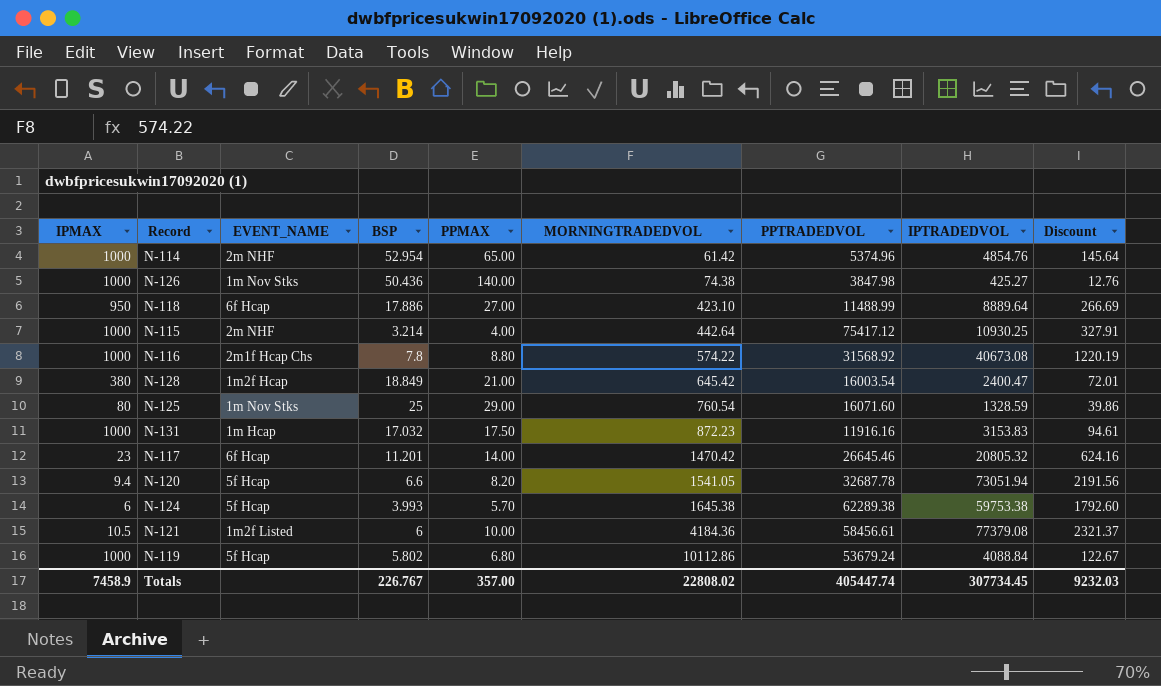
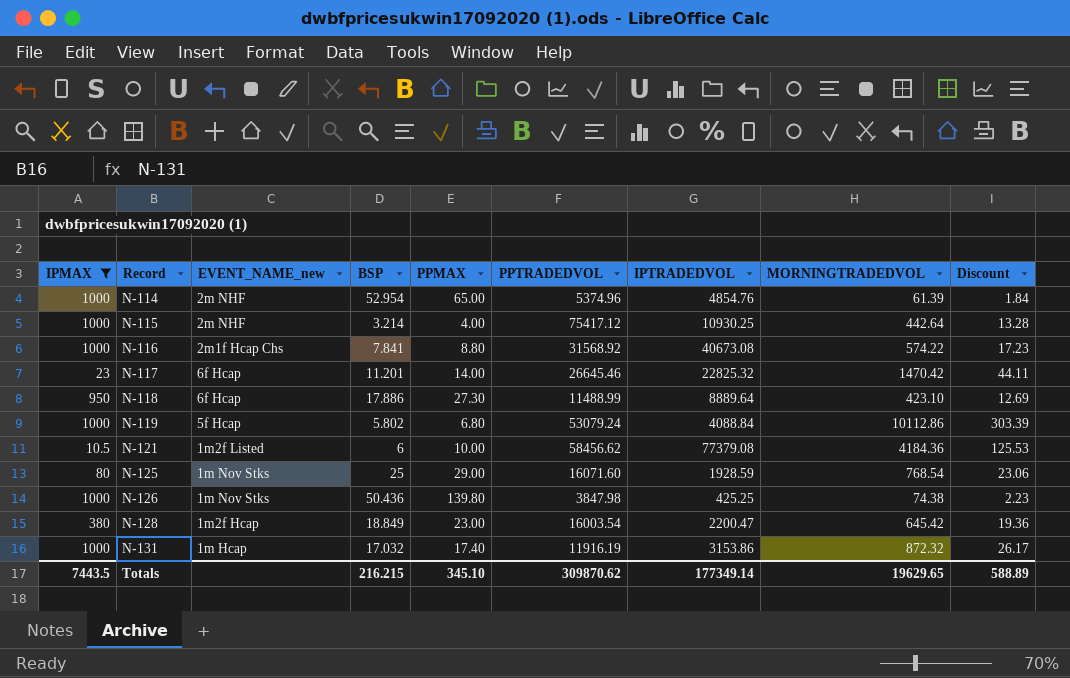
filter: none -> IPMAX >= 10.5
row order: MORNINGTRADEDVOL ascending -> Record ascending
column name: EVENT_NAME -> EVENT_NAME_new
column MORNINGTRADEDVOL | position: 6 -> 8
column Discount | formula: [IPTRADEDVOL] * 0.03 -> [MORNINGTRADEDVOL] * 0.03
N-114 | MORNINGTRADEDVOL: 61.42 -> 61.39
N-116 | BSP: 7.8 -> 7.841
N-117 | IPTRADEDVOL: 20805.32 -> 22825.32
N-118 | PPMAX: 27.00 -> 27.30
N-119 | PPTRADEDVOL: 53679.24 -> 53079.24
N-121 | PPTRADEDVOL: 58456.61 -> 58456.62
N-125 | IPTRADEDVOL: 1328.59 -> 1928.59
N-125 | MORNINGTRADEDVOL: 760.54 -> 768.54
N-126 | PPMAX: 140.00 -> 139.80
N-126 | IPTRADEDVOL: 425.27 -> 425.25
N-128 | PPMAX: 21.00 -> 23.00
N-128 | IPTRADEDVOL: 2400.47 -> 2200.47
N-131 | PPMAX: 17.50 -> 17.40
N-131 | PPTRADEDVOL: 11916.16 -> 11916.19
N-131 | IPTRADEDVOL: 3153.83 -> 3153.86
N-131 | MORNINGTRADEDVOL: 872.23 -> 872.32
Totals | IPMAX: 7458.9 -> 7443.5
Totals | BSP: 226.767 -> 216.215
Totals | PPMAX: 357.00 -> 345.10
Totals | PPTRADEDVOL: 405447.74 -> 309870.62
Totals | IPTRADEDVOL: 307734.45 -> 177349.14
Totals | MORNINGTRADEDVOL: 22808.02 -> 19629.65
Totals | Discount: 9232.03 -> 588.89

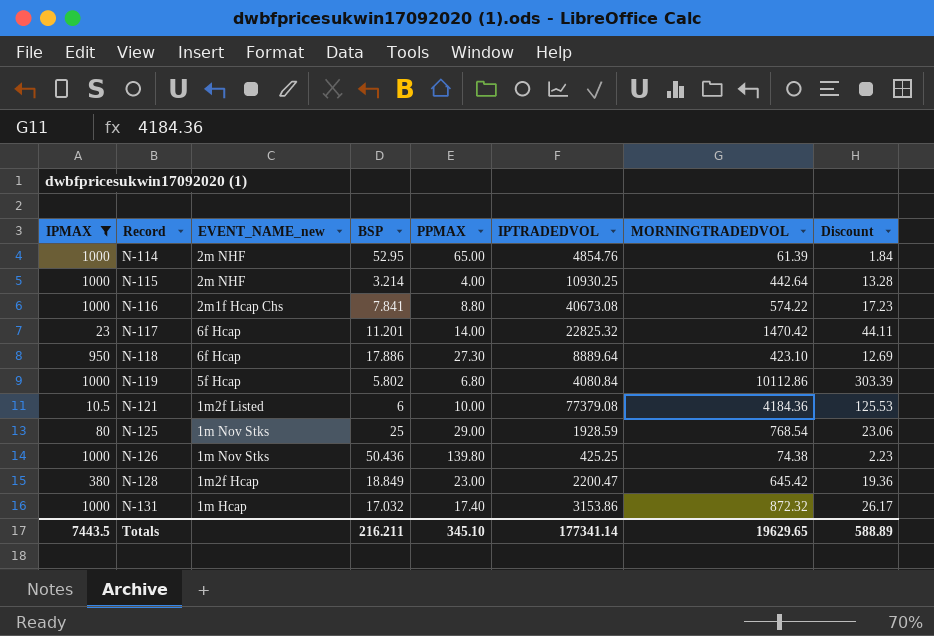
column PPTRADEDVOL | position: 6 -> none
N-114 | BSP: 52.954 -> 52.95
N-119 | IPTRADEDVOL: 4088.84 -> 4080.84
Totals | BSP: 216.215 -> 216.211
Totals | IPTRADEDVOL: 177349.14 -> 177341.14

